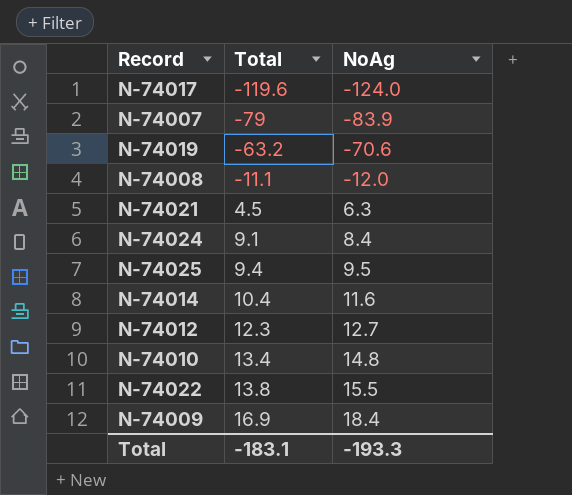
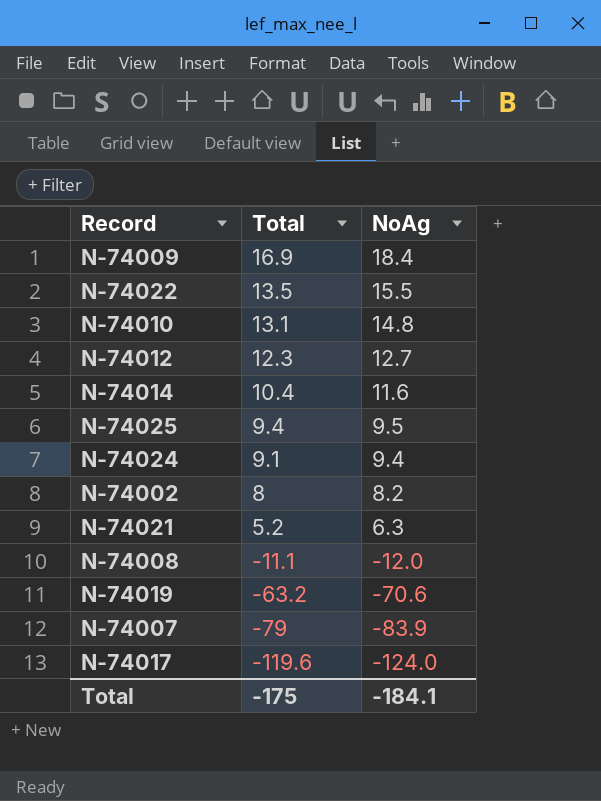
row order: Total ascending -> Total descending
N-74022 | Total: 13.8 -> 13.5
N-74010 | Total: 13.4 -> 13.1
N-74024 | NoAg: 8.4 -> 9.4
row N-74002: none -> 8 | 8.2
N-74021 | Total: 4.5 -> 5.2
Total | Total: -183.1 -> -175
Total | NoAg: -193.3 -> -184.1

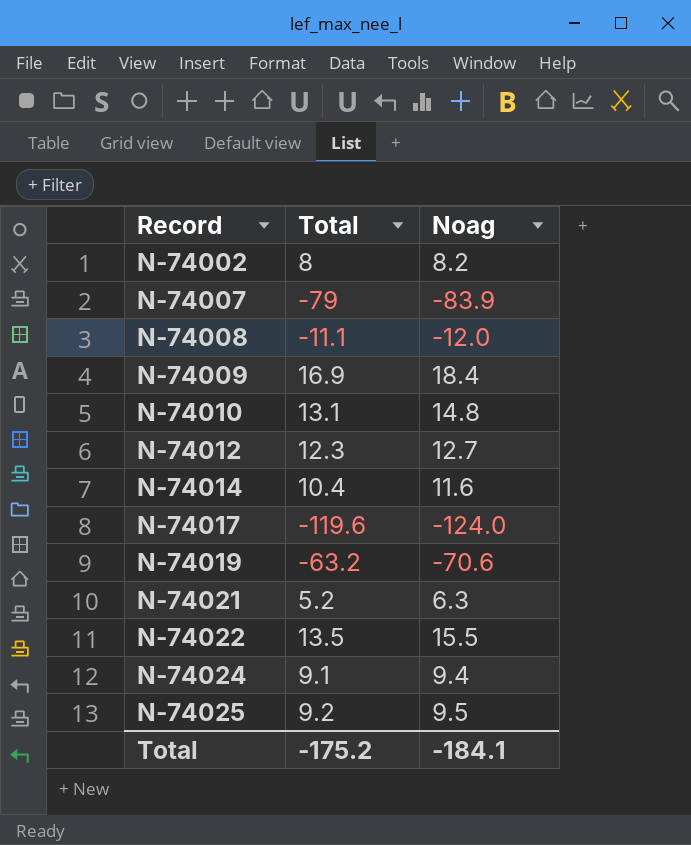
row order: Total descending -> Record ascending
column name: NoAg -> Noag
N-74025 | Total: 9.4 -> 9.2
Total | Total: -175 -> -175.2

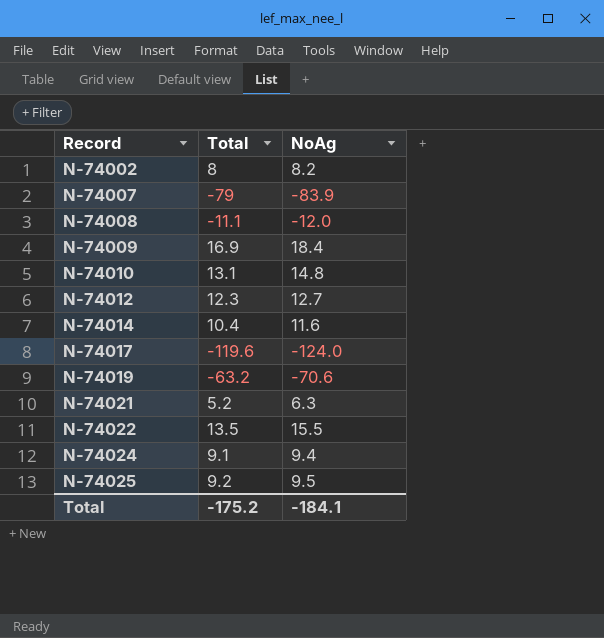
column name: Noag -> NoAg

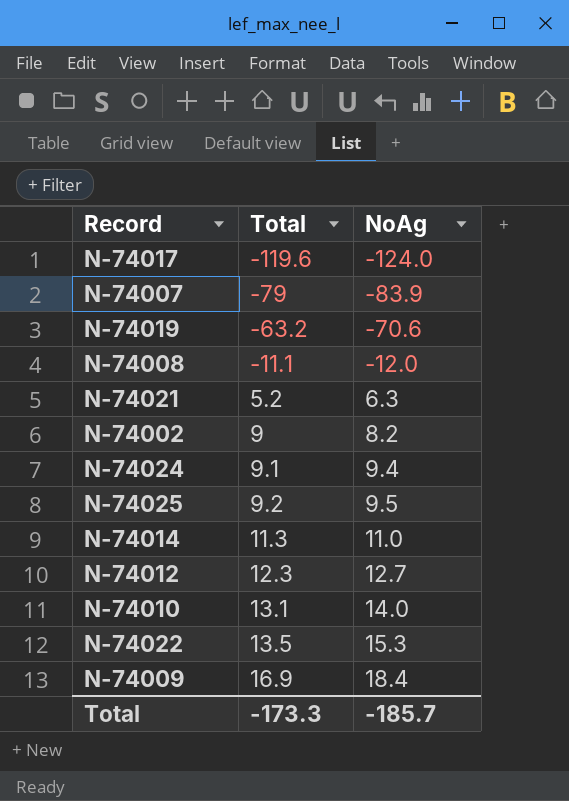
row order: Record ascending -> Total ascending
N-74002 | Total: 8 -> 9
N-74014 | Total: 10.4 -> 11.3
N-74014 | NoAg: 11.6 -> 11.0
N-74010 | NoAg: 14.8 -> 14.0
N-74022 | NoAg: 15.5 -> 15.3
Total | Total: -175.2 -> -173.3
Total | NoAg: -184.1 -> -185.7

